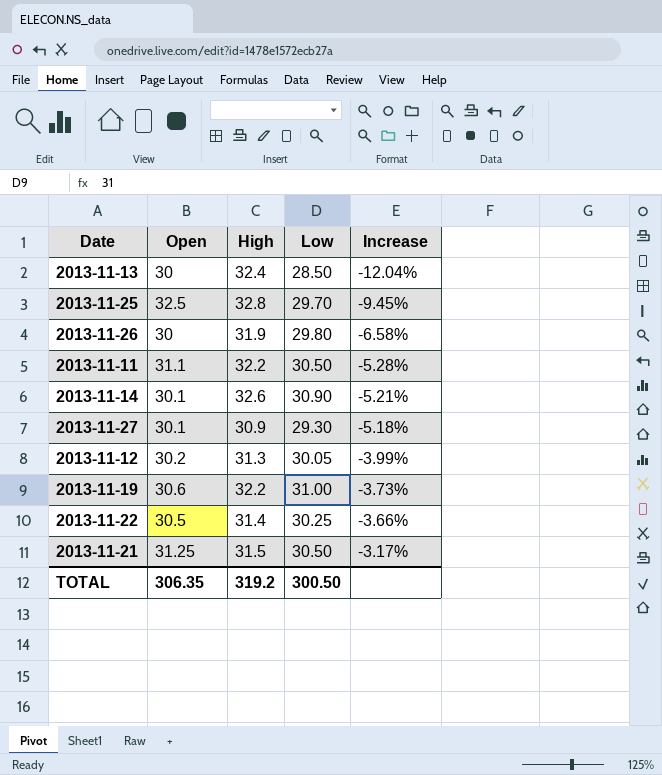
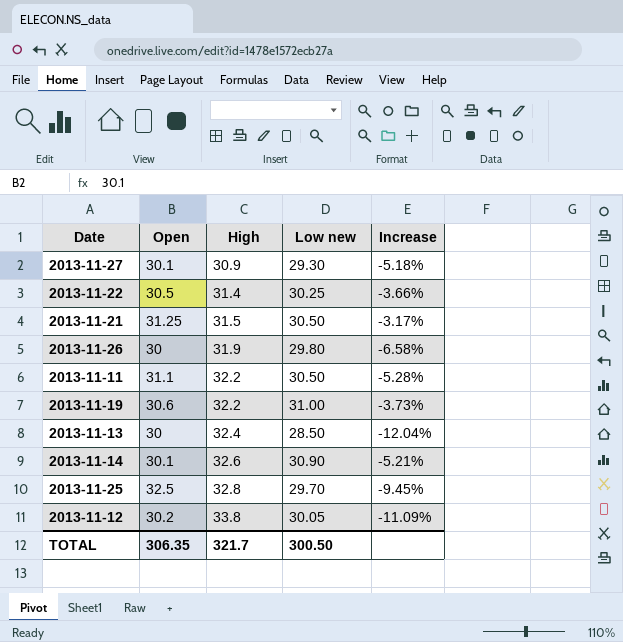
row order: Increase ascending -> High ascending
column name: Low -> Low new
2013-11-12 | High: 31.3 -> 33.8
2013-11-12 | Increase: -3.99% -> -11.09%
TOTAL | High: 319.2 -> 321.7

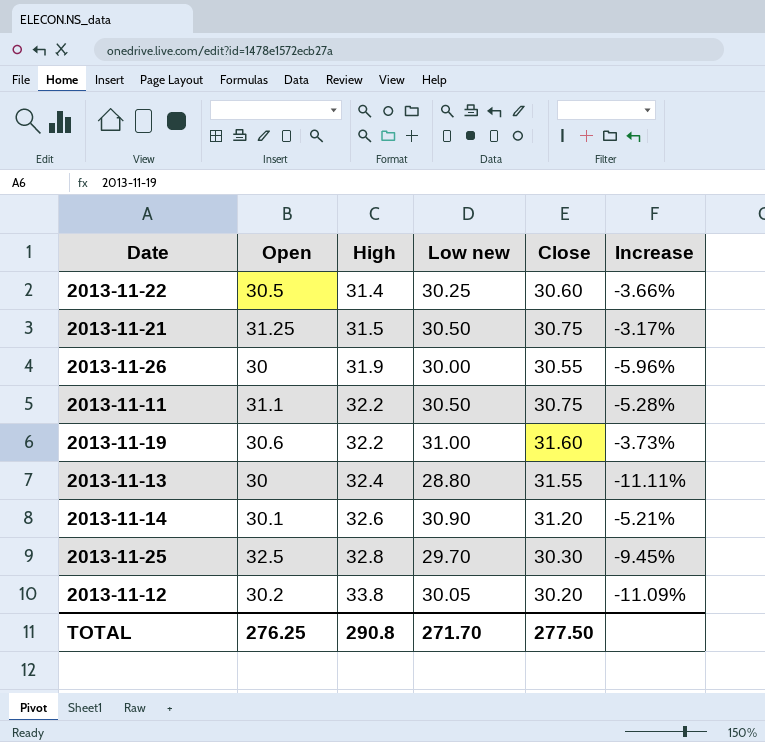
column Close | position: none -> 5
row 2013-11-27: 30.1 | 30.9 | 29.30 | -5.18% -> none
2013-11-26 | Low new: 29.80 -> 30.00
2013-11-26 | Increase: -6.58% -> -5.96%
2013-11-13 | Low new: 28.50 -> 28.80
2013-11-13 | Increase: -12.04% -> -11.11%
TOTAL | Open: 306.35 -> 276.25
TOTAL | High: 321.7 -> 290.8
TOTAL | Low new: 300.50 -> 271.70

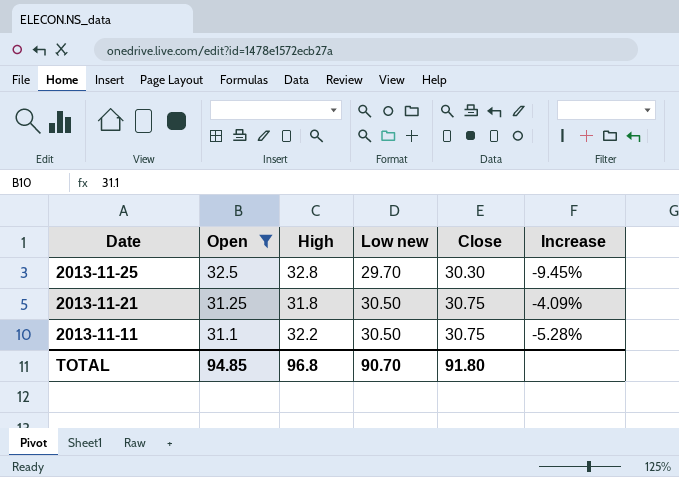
filter: none -> Open >= 31.1
row order: High ascending -> Date descending
2013-11-21 | High: 31.5 -> 31.8
2013-11-21 | Increase: -3.17% -> -4.09%
TOTAL | Open: 276.25 -> 94.85
TOTAL | High: 290.8 -> 96.8
TOTAL | Low new: 271.70 -> 90.70
TOTAL | Close: 277.50 -> 91.80

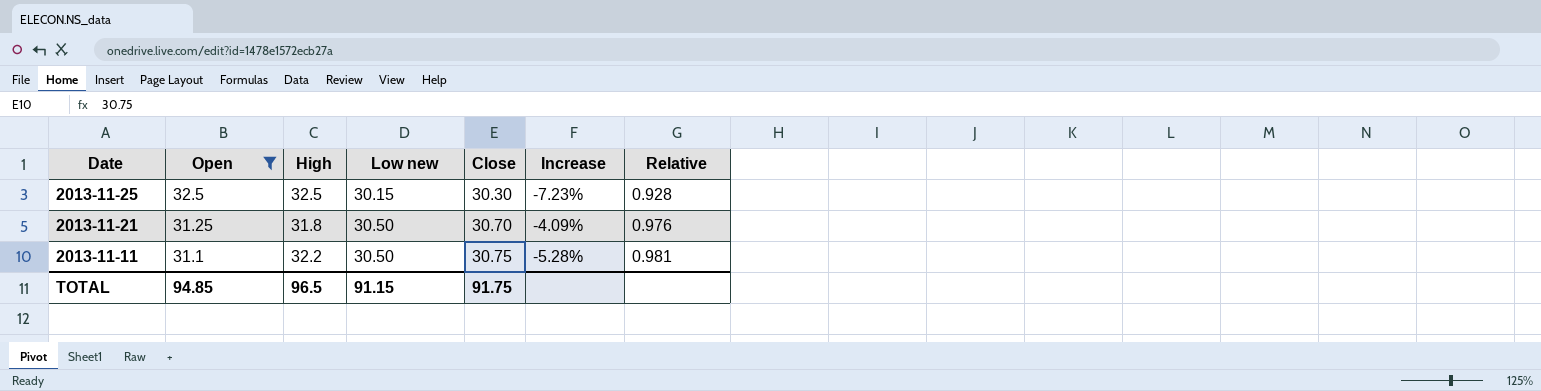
column Relative | formula: none -> [Low new] / [Open]
2013-11-25 | High: 32.8 -> 32.5
2013-11-25 | Low new: 29.70 -> 30.15
2013-11-25 | Increase: -9.45% -> -7.23%
2013-11-21 | Close: 30.75 -> 30.70
TOTAL | High: 96.8 -> 96.5
TOTAL | Low new: 90.70 -> 91.15
TOTAL | Close: 91.80 -> 91.75

